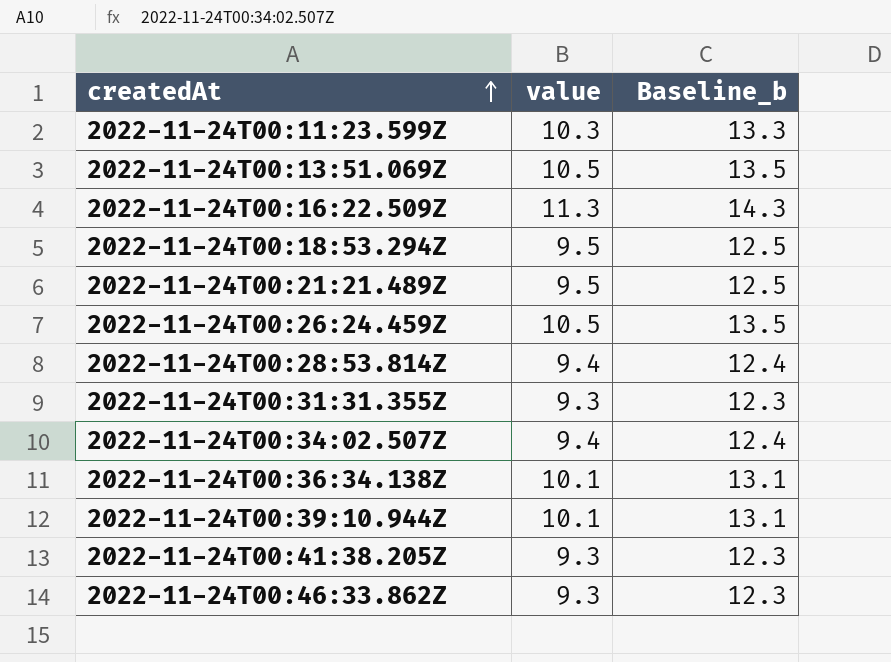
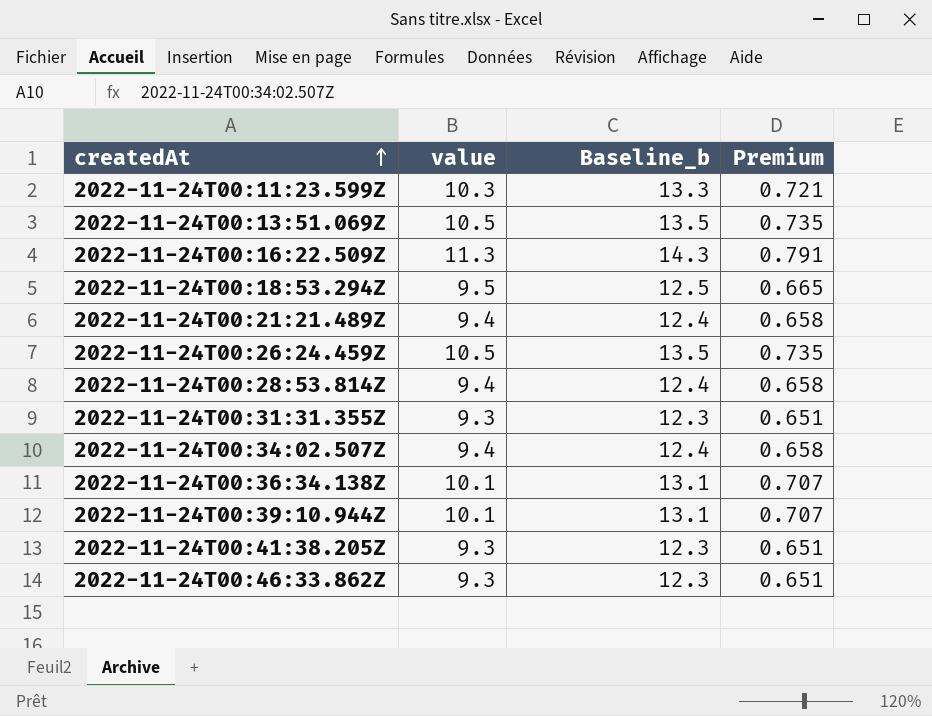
column Premium | formula: none -> [value] * 0.07
2022-11-24T00:21:21.489Z | value: 9.5 -> 9.4
2022-11-24T00:21:21.489Z | Baseline_b: 12.5 -> 12.4

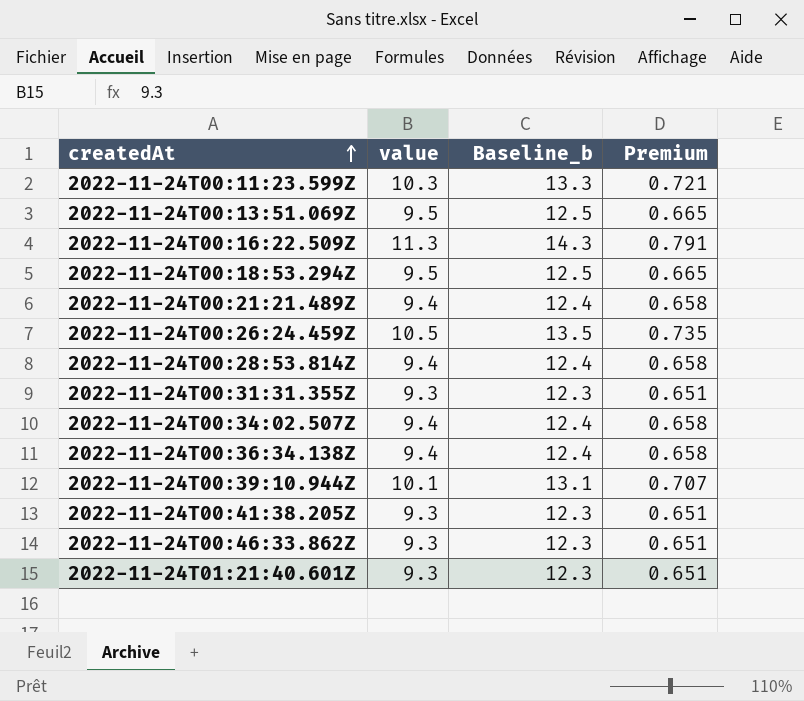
2022-11-24T00:13:51.069Z | value: 10.5 -> 9.5
2022-11-24T00:13:51.069Z | Baseline_b: 13.5 -> 12.5
2022-11-24T00:13:51.069Z | Premium: 0.735 -> 0.665
2022-11-24T00:36:34.138Z | value: 10.1 -> 9.4
2022-11-24T00:36:34.138Z | Baseline_b: 13.1 -> 12.4
2022-11-24T00:36:34.138Z | Premium: 0.707 -> 0.658
row 2022-11-24T01:21:40.601Z: none -> 9.3 | 12.3 | 0.651

